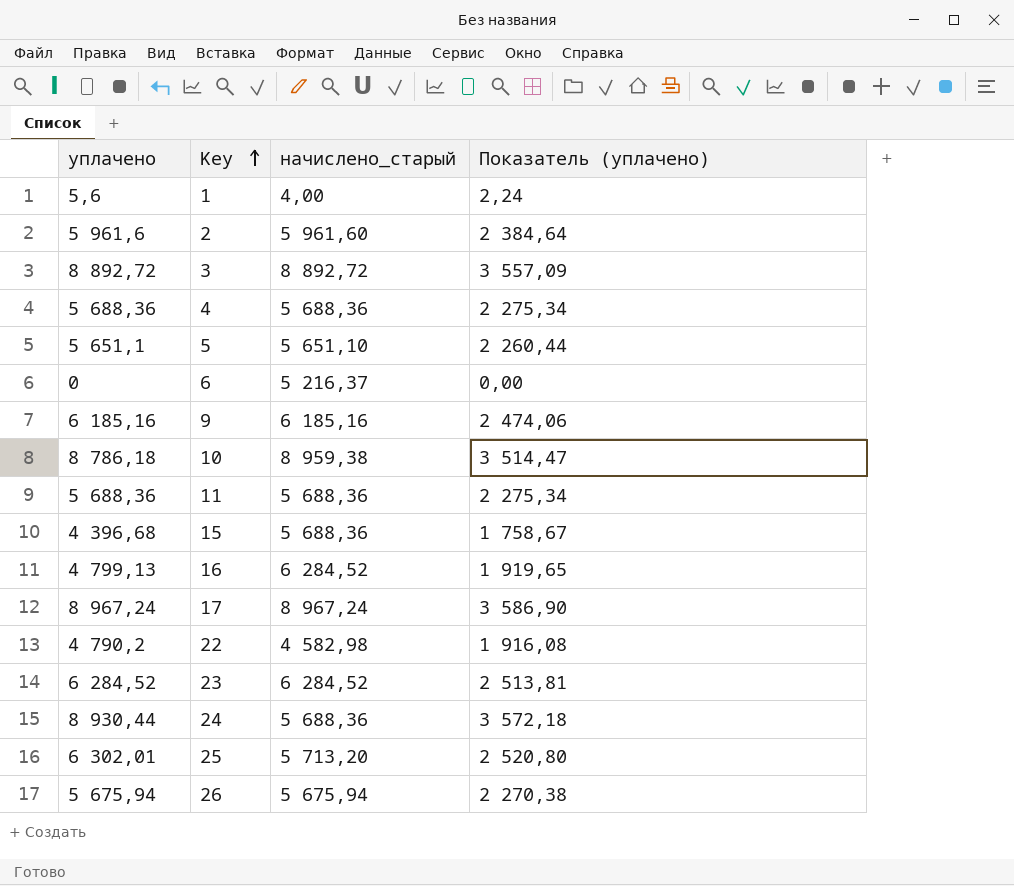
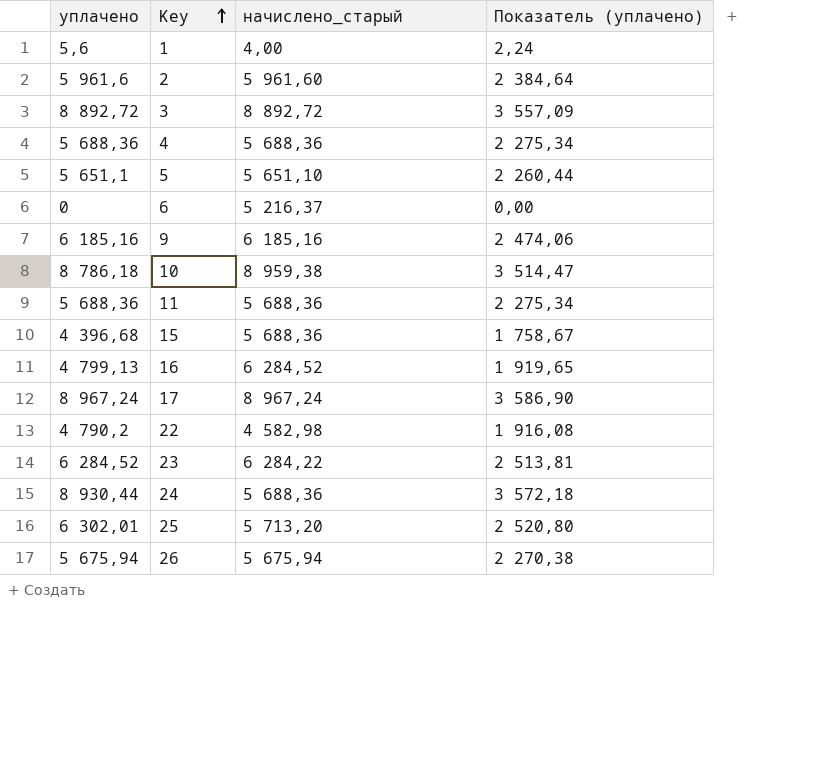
23 | начислено_старый: 6 284,52 -> 6 284,22

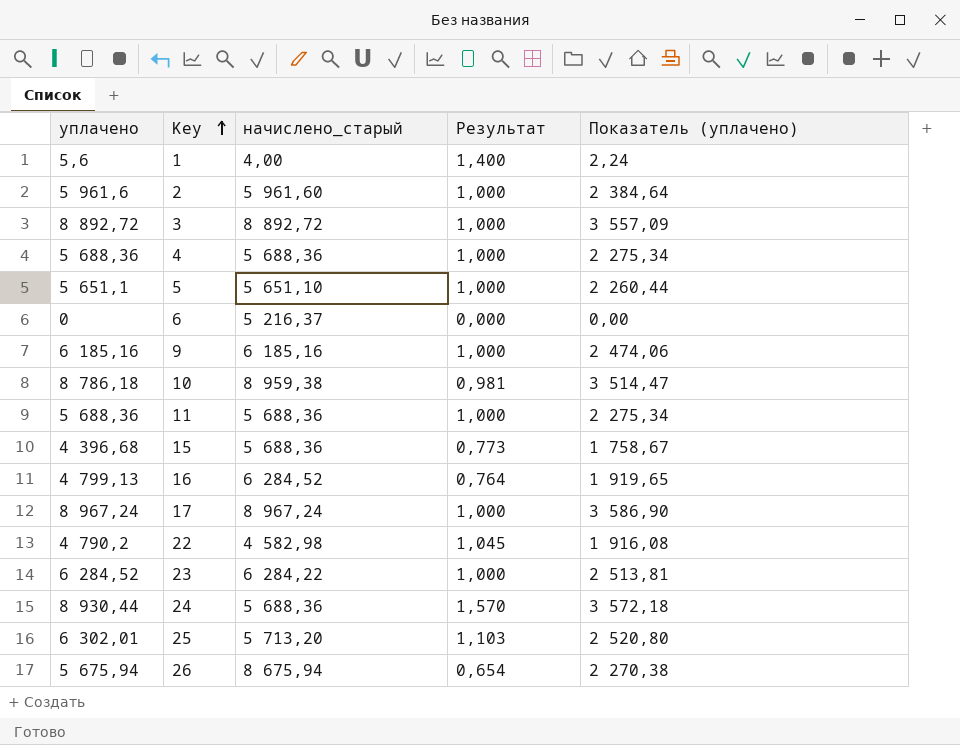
column Результат | formula: none -> [уплачено] / [начислено_старый]
26 | начислено_старый: 5 675,94 -> 8 675,94

